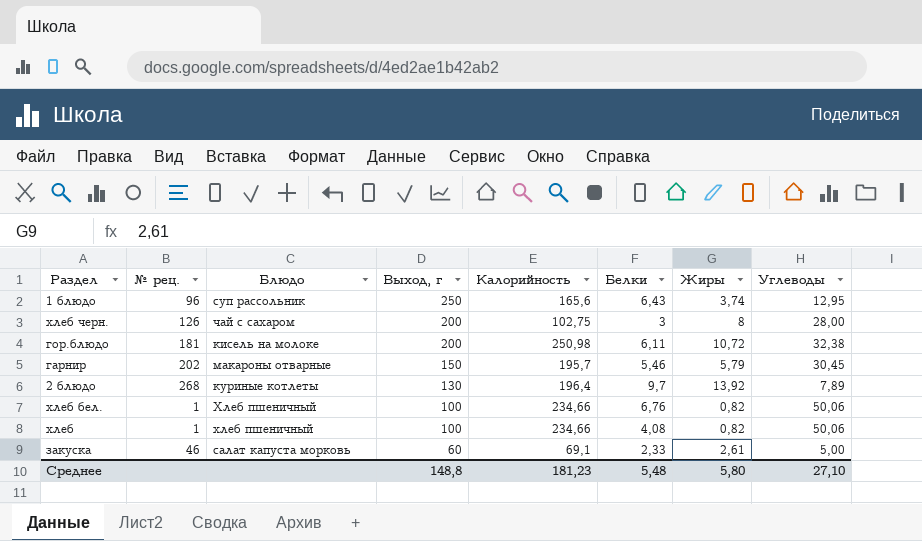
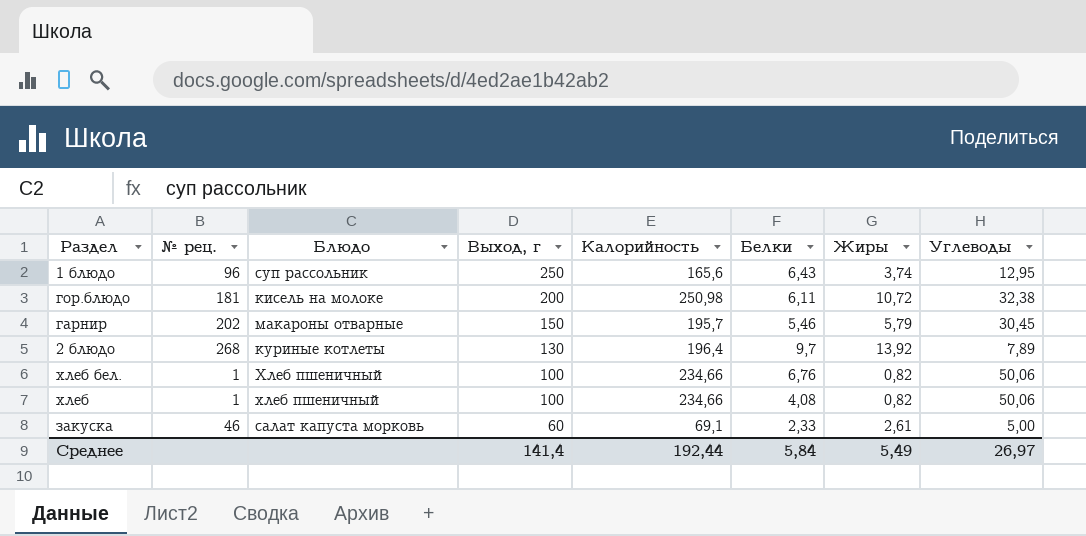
row хлеб черн.: 126 | чай с сахаром | 200 | 102,75 | 3 | 8 | 28,00 -> none
Среднее | Выход, г: 148,8 -> 141,4
Среднее | Калорийность: 181,23 -> 192,44
Среднее | Белки: 5,48 -> 5,84
Среднее | Жиры: 5,80 -> 5,49
Среднее | Углеводы: 27,10 -> 26,97

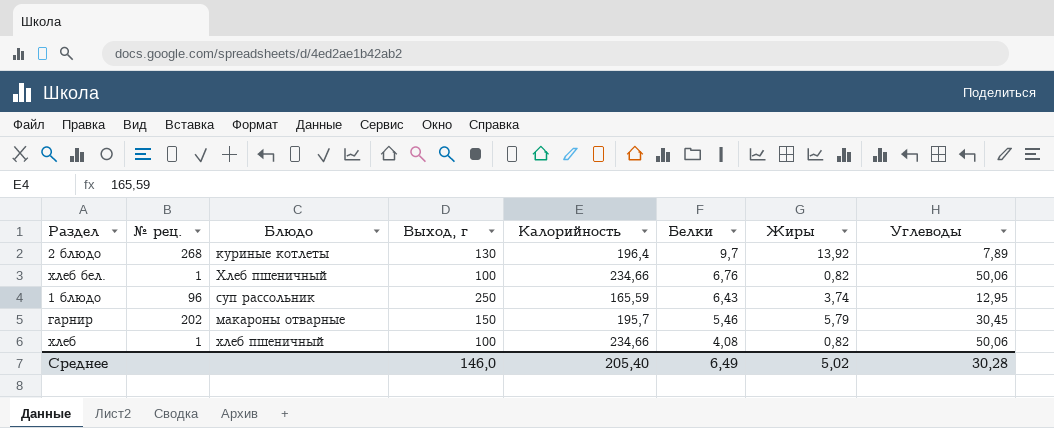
row order: Выход, г descending -> Белки descending
row гор.блюдо: 181 | кисель на молоке | 200 | 250,98 | 6,11 | 10,72 | 32,38 -> none
row закуска: 46 | салат капуста морковь | 60 | 69,1 | 2,33 | 2,61 | 5,00 -> none
1 блюдо | Калорийность: 165,6 -> 165,59
Среднее | Выход, г: 141,4 -> 146,0
Среднее | Калорийность: 192,44 -> 205,40
Среднее | Белки: 5,84 -> 6,49
Среднее | Жиры: 5,49 -> 5,02
Среднее | Углеводы: 26,97 -> 30,28

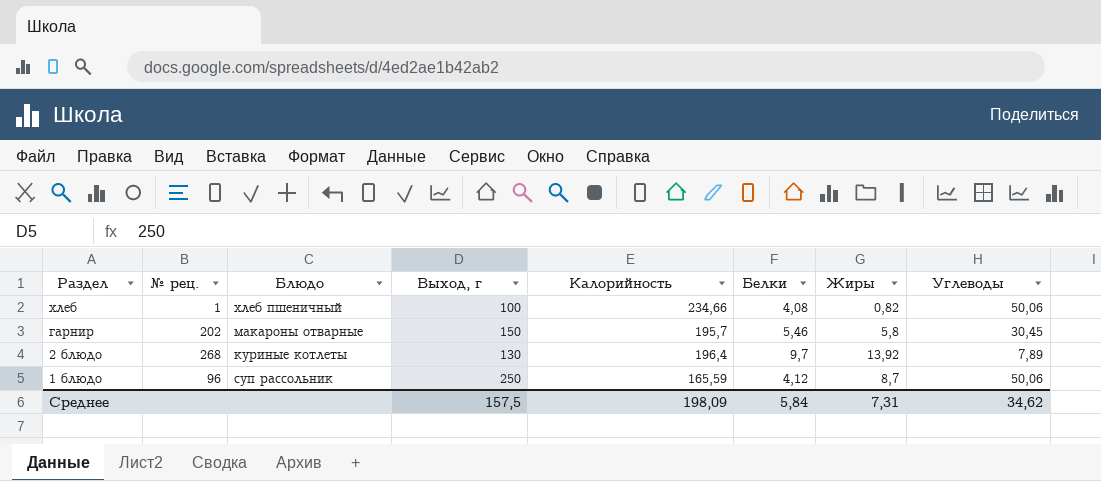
row order: Белки descending -> Раздел descending
row хлеб бел.: 1 | Хлеб пшеничный | 100 | 234,66 | 6,76 | 0,82 | 50,06 -> none
гарнир | Жиры: 5,79 -> 5,8
1 блюдо | Белки: 6,43 -> 4,12
1 блюдо | Жиры: 3,74 -> 8,7
1 блюдо | Углеводы: 12,95 -> 50,06
Среднее | Выход, г: 146,0 -> 157,5
Среднее | Калорийность: 205,40 -> 198,09
Среднее | Белки: 6,49 -> 5,84
Среднее | Жиры: 5,02 -> 7,31
Среднее | Углеводы: 30,28 -> 34,62

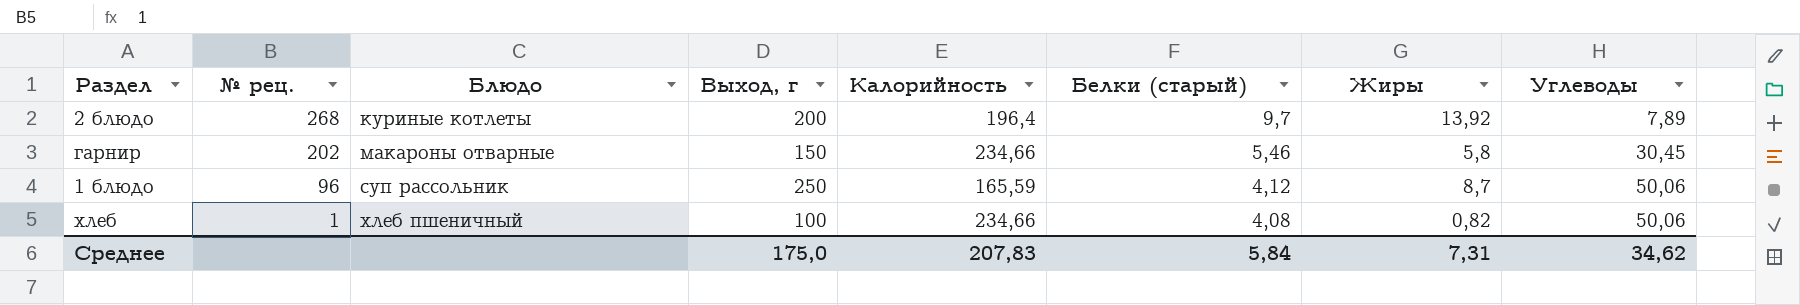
row order: Раздел descending -> № рец. descending
column name: Белки -> Белки (старый)
2 блюдо | Выход, г: 130 -> 200
гарнир | Калорийность: 195,7 -> 234,66
Среднее | Выход, г: 157,5 -> 175,0
Среднее | Калорийность: 198,09 -> 207,83

